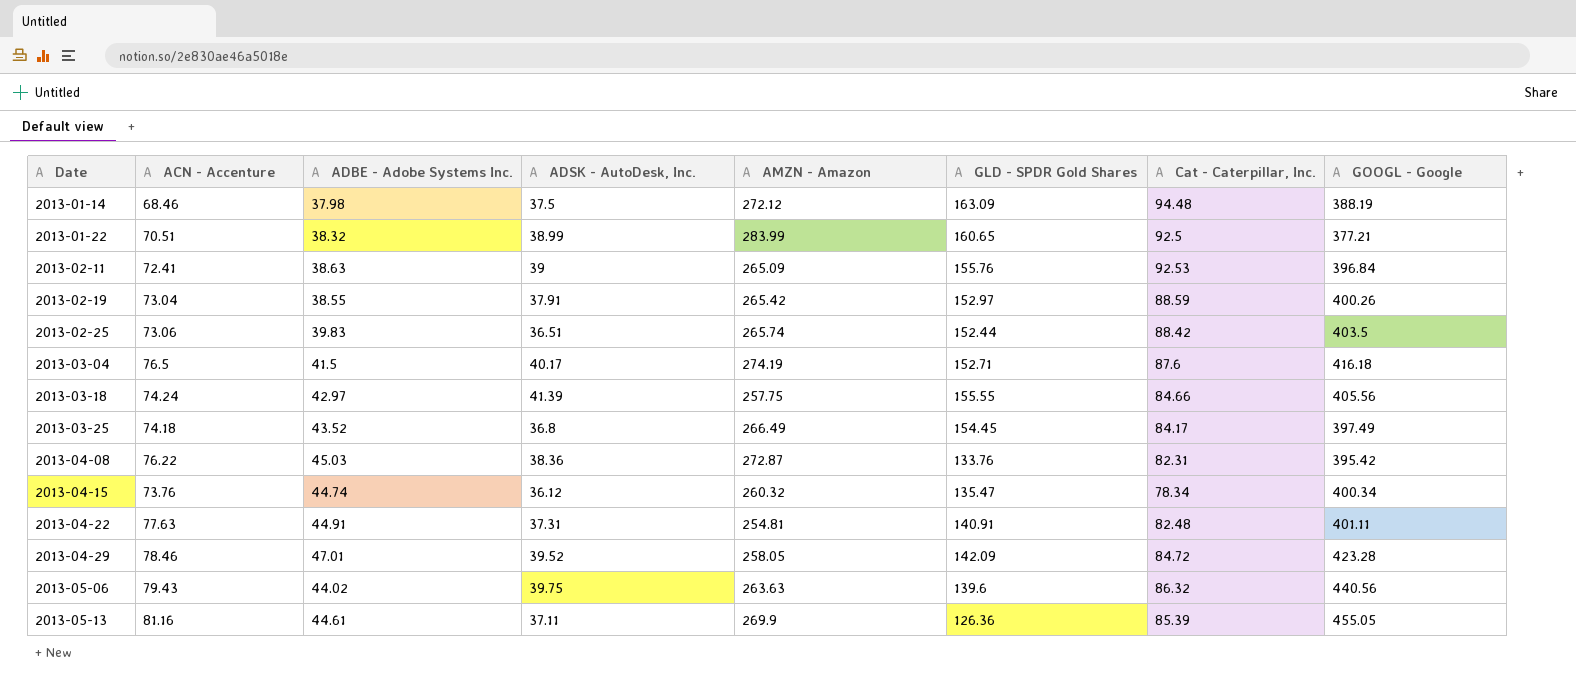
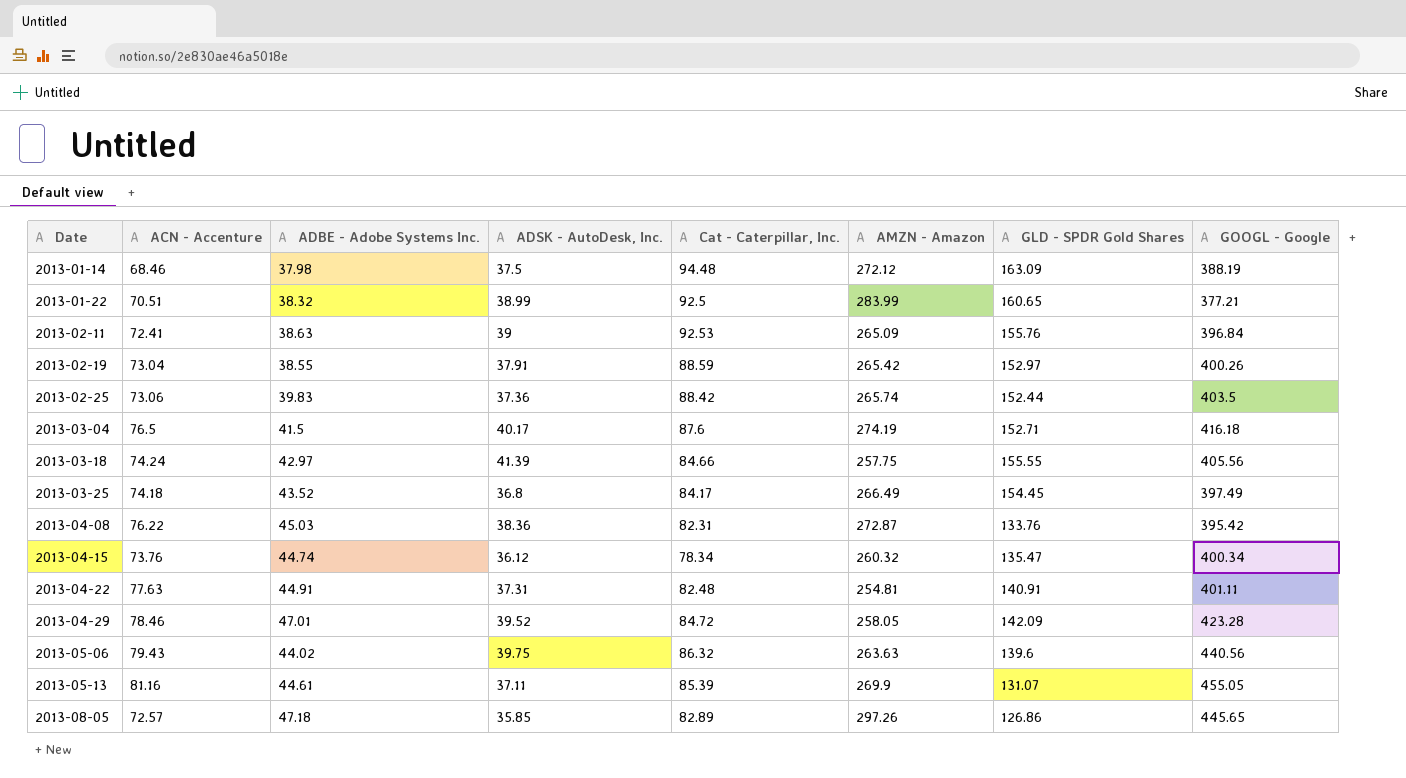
column Cat - Caterpillar, Inc. | position: 7 -> 5
2013-02-25 | ADSK - AutoDesk, Inc.: 36.51 -> 37.36
2013-05-13 | GLD - SPDR Gold Shares: 126.36 -> 131.07
row 2013-08-05: none -> 72.57 | 47.18 | 35.85 | 82.89 | 297.26 | 126.86 | 445.65

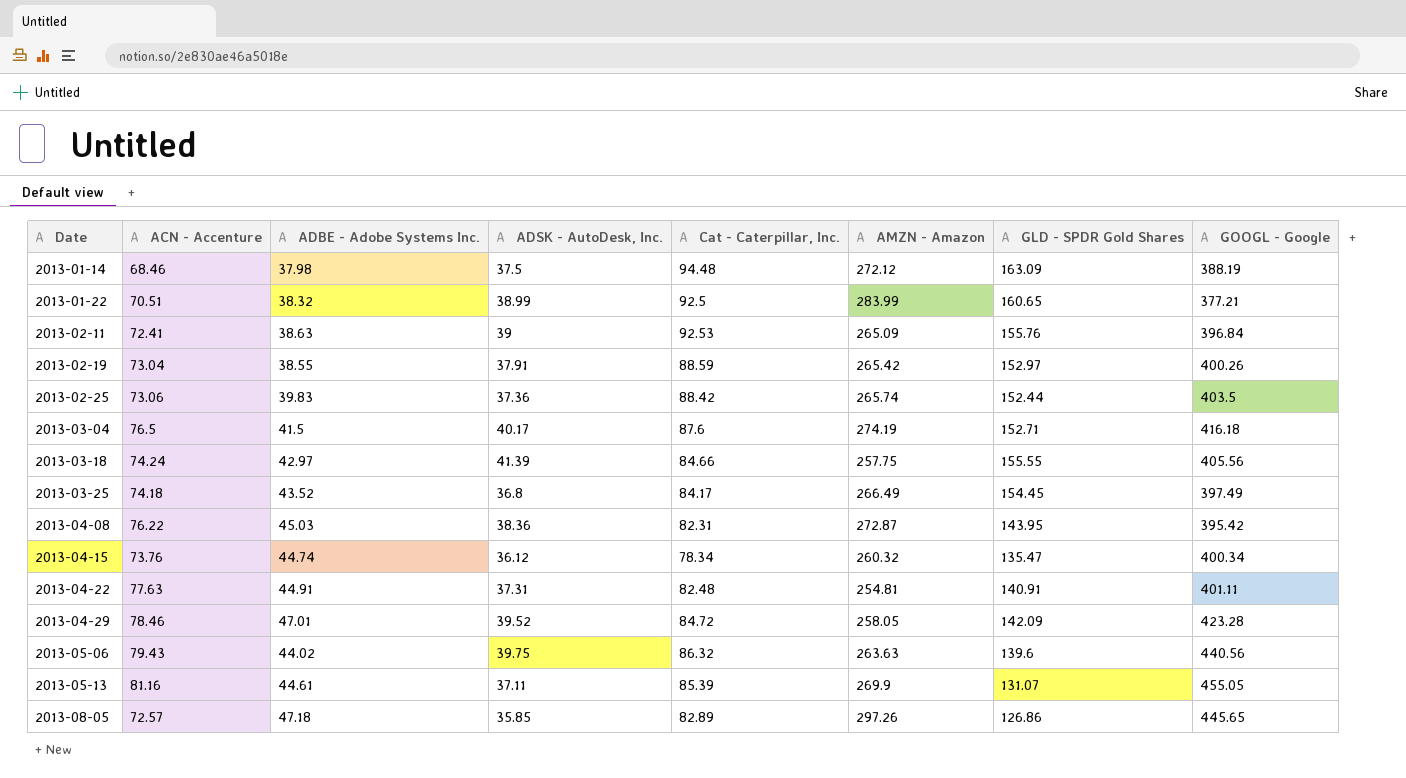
2013-04-08 | GLD - SPDR Gold Shares: 133.76 -> 143.95

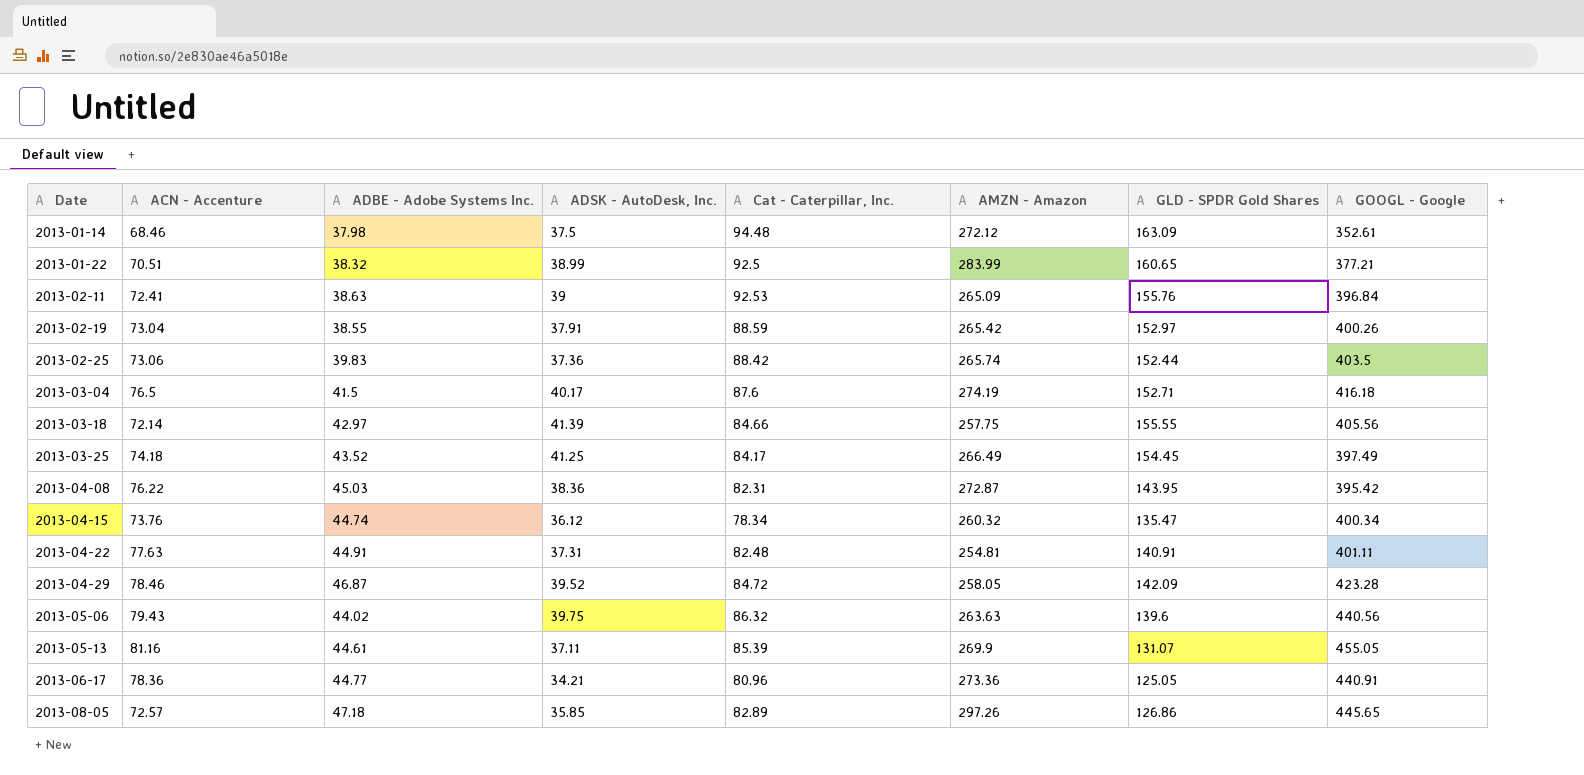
2013-01-14 | GOOGL - Google: 388.19 -> 352.61
2013-03-18 | ACN - Accenture: 74.24 -> 72.14
2013-03-25 | ADSK - AutoDesk, Inc.: 36.8 -> 41.25
2013-04-29 | ADBE - Adobe Systems Inc.: 47.01 -> 46.87
row 2013-06-17: none -> 78.36 | 44.77 | 34.21 | 80.96 | 273.36 | 125.05 | 440.91

